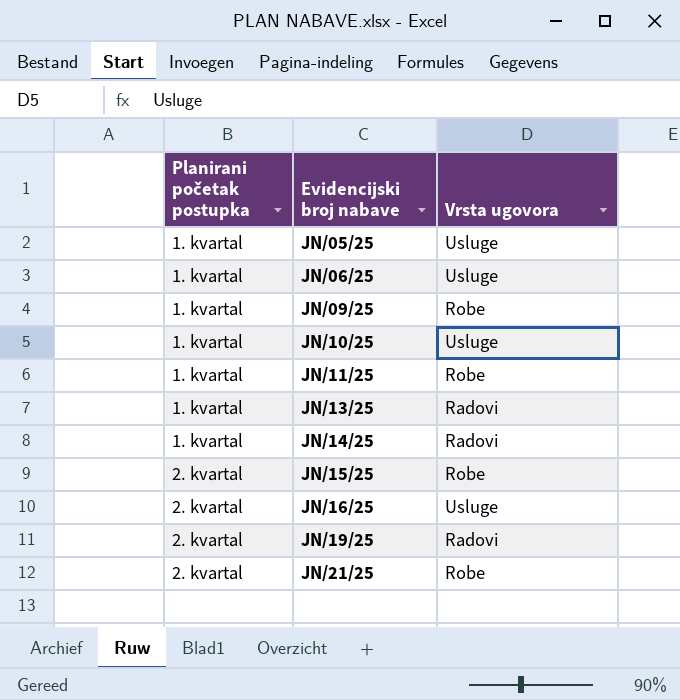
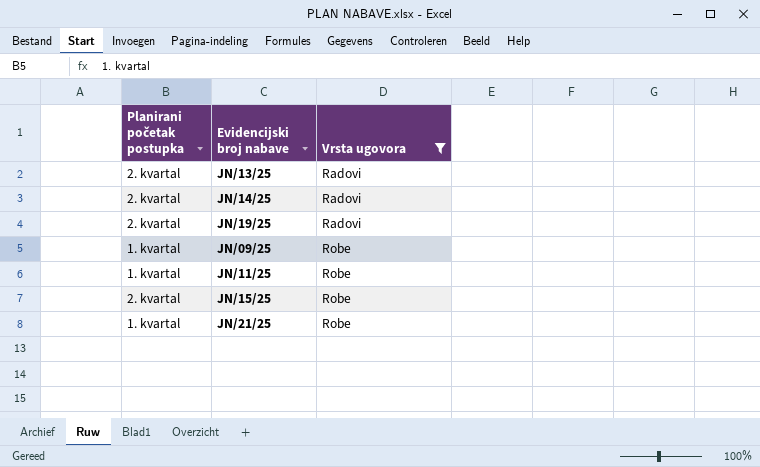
filter: none -> Vrsta ugovora != Usluge
row order: Planirani početak postupka ascending -> Vrsta ugovora ascending
JN/13/25 | Planirani početak postupka: 1. kvartal -> 2. kvartal
JN/14/25 | Planirani početak postupka: 1. kvartal -> 2. kvartal
JN/21/25 | Planirani početak postupka: 2. kvartal -> 1. kvartal

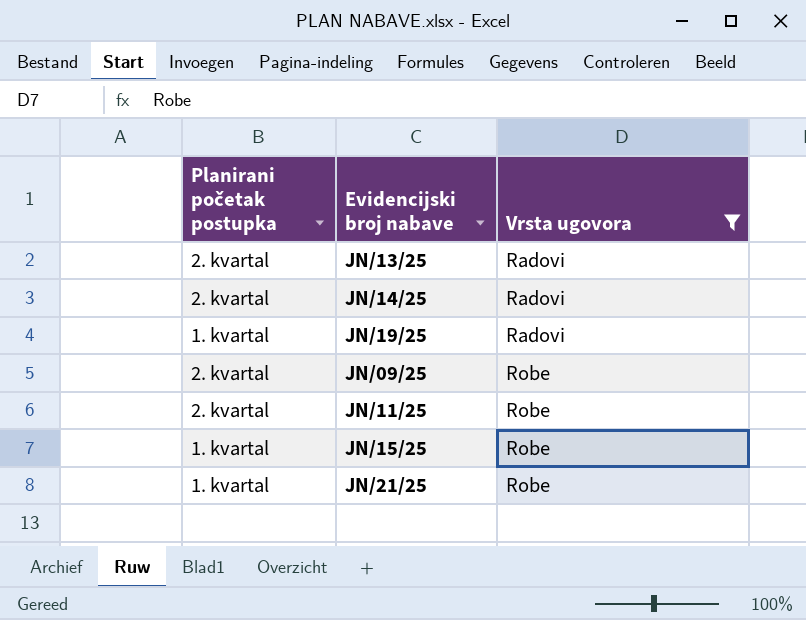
JN/19/25 | Planirani početak postupka: 2. kvartal -> 1. kvartal
JN/09/25 | Planirani početak postupka: 1. kvartal -> 2. kvartal
JN/11/25 | Planirani početak postupka: 1. kvartal -> 2. kvartal
JN/15/25 | Planirani početak postupka: 2. kvartal -> 1. kvartal

